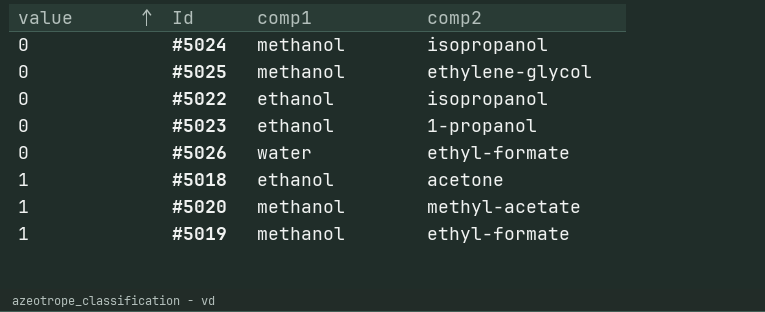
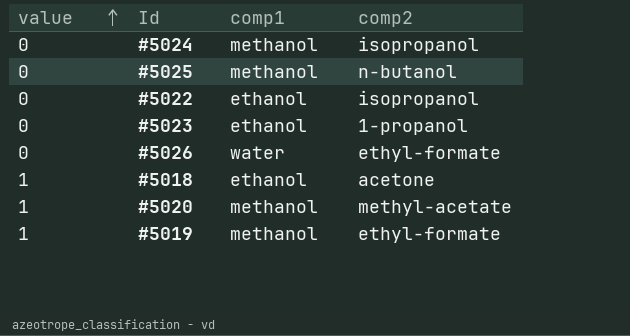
#5025 | comp2: ethylene-glycol -> n-butanol

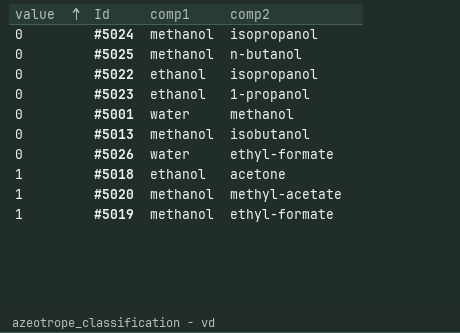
row #5001: none -> 0 | water | methanol
row #5013: none -> 0 | methanol | isobutanol

